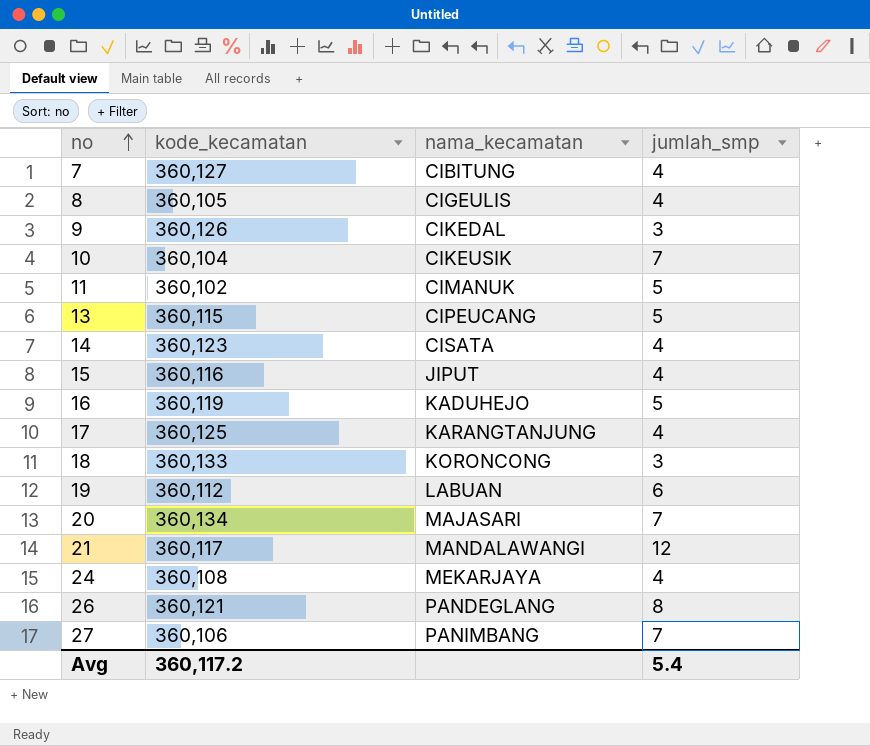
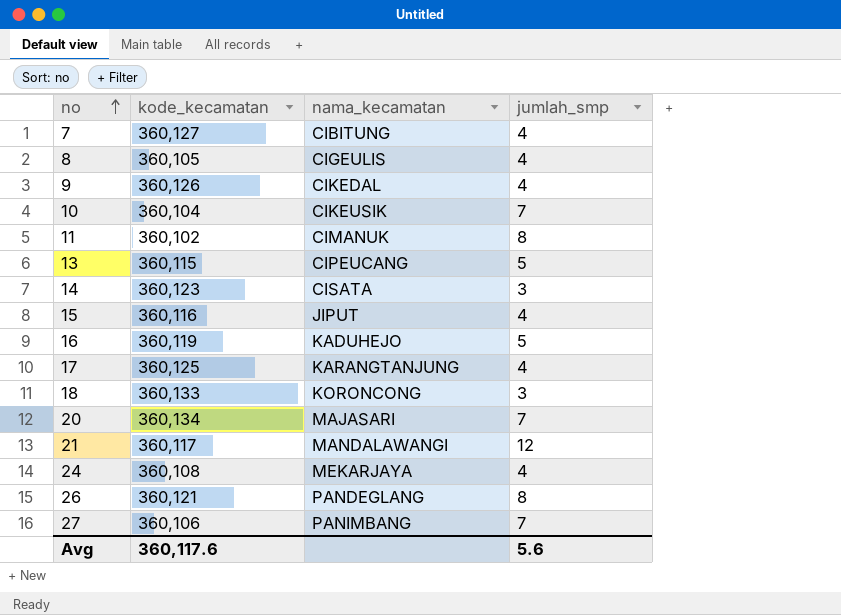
row 19: 360,112 | LABUAN | 6 -> none
9 | jumlah_smp: 3 -> 4
11 | jumlah_smp: 5 -> 8
14 | jumlah_smp: 4 -> 3
Avg | kode_kecamatan: 360,117.2 -> 360,117.6
Avg | jumlah_smp: 5.4 -> 5.6

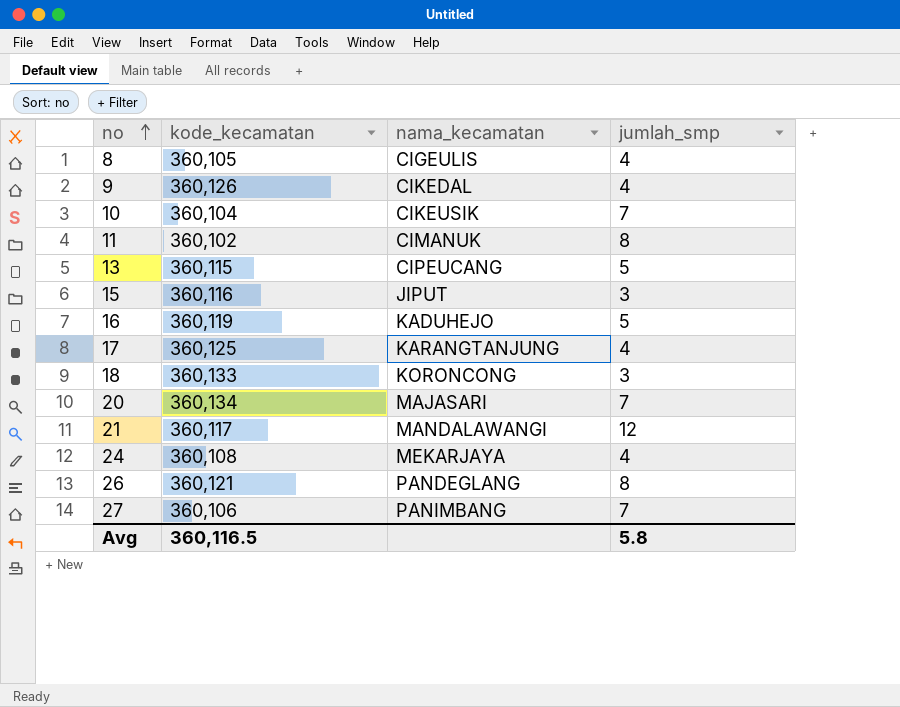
row 7: 360,127 | CIBITUNG | 4 -> none
row 14: 360,123 | CISATA | 3 -> none
15 | jumlah_smp: 4 -> 3
Avg | kode_kecamatan: 360,117.6 -> 360,116.5
Avg | jumlah_smp: 5.6 -> 5.8

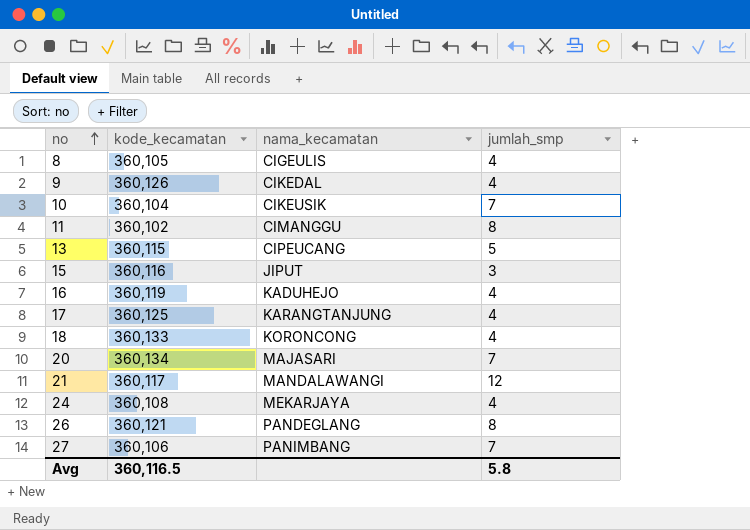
11 | nama_kecamatan: CIMANUK -> CIMANGGU
16 | jumlah_smp: 5 -> 4
18 | jumlah_smp: 3 -> 4

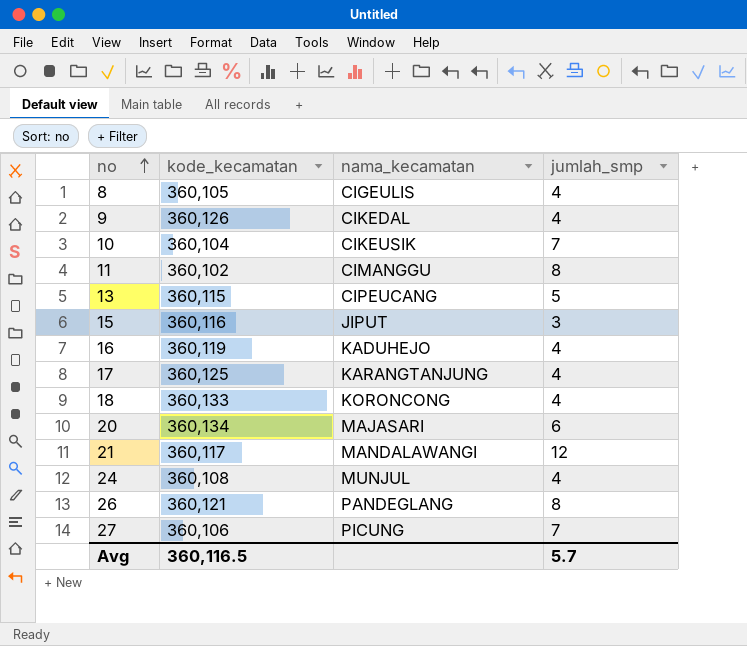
20 | jumlah_smp: 7 -> 6
24 | nama_kecamatan: MEKARJAYA -> MUNJUL
27 | nama_kecamatan: PANIMBANG -> PICUNG
Avg | jumlah_smp: 5.8 -> 5.7

